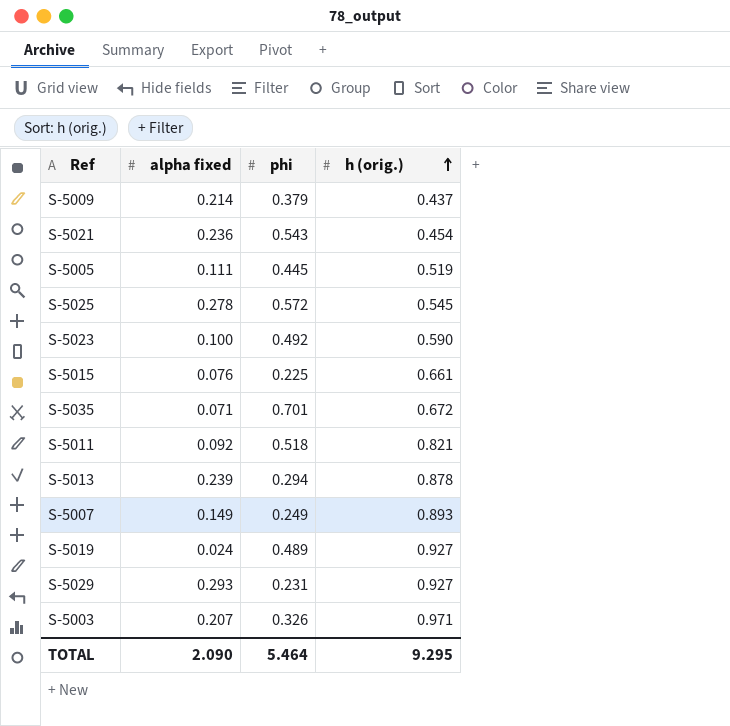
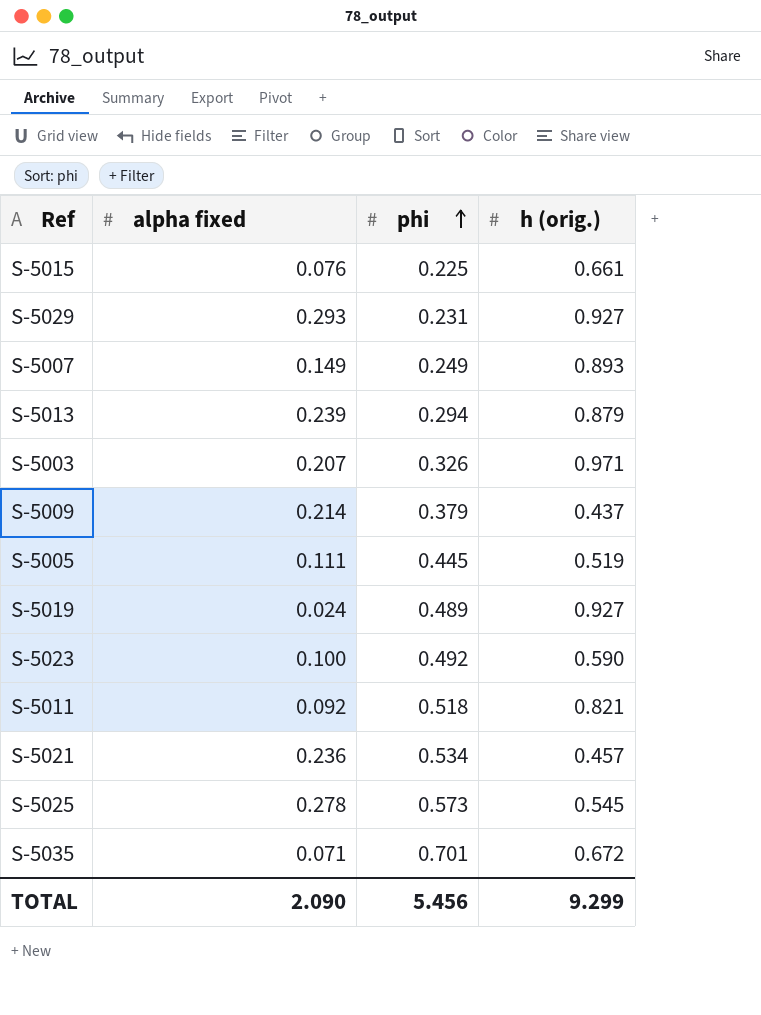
row order: h (orig.) ascending -> phi ascending
S-5013 | h (orig.): 0.878 -> 0.879
S-5021 | phi: 0.543 -> 0.534
S-5021 | h (orig.): 0.454 -> 0.457
S-5025 | phi: 0.572 -> 0.573
TOTAL | phi: 5.464 -> 5.456
TOTAL | h (orig.): 9.295 -> 9.299

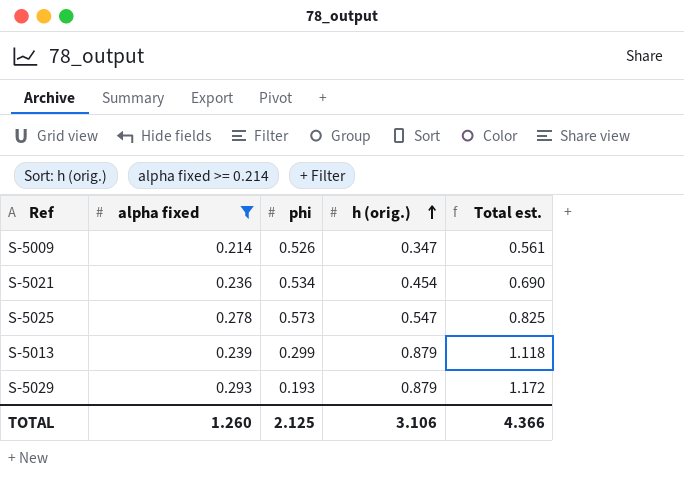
filter: none -> alpha fixed >= 0.214
row order: phi ascending -> h (orig.) ascending
column Total est. | formula: none -> [alpha fixed] + [h (orig.)]
S-5009 | phi: 0.379 -> 0.526
S-5009 | h (orig.): 0.437 -> 0.347
S-5021 | h (orig.): 0.457 -> 0.454
S-5025 | h (orig.): 0.545 -> 0.547
S-5013 | phi: 0.294 -> 0.299
S-5029 | phi: 0.231 -> 0.193
S-5029 | h (orig.): 0.927 -> 0.879
TOTAL | alpha fixed: 2.090 -> 1.260
TOTAL | phi: 5.456 -> 2.125
TOTAL | h (orig.): 9.299 -> 3.106

